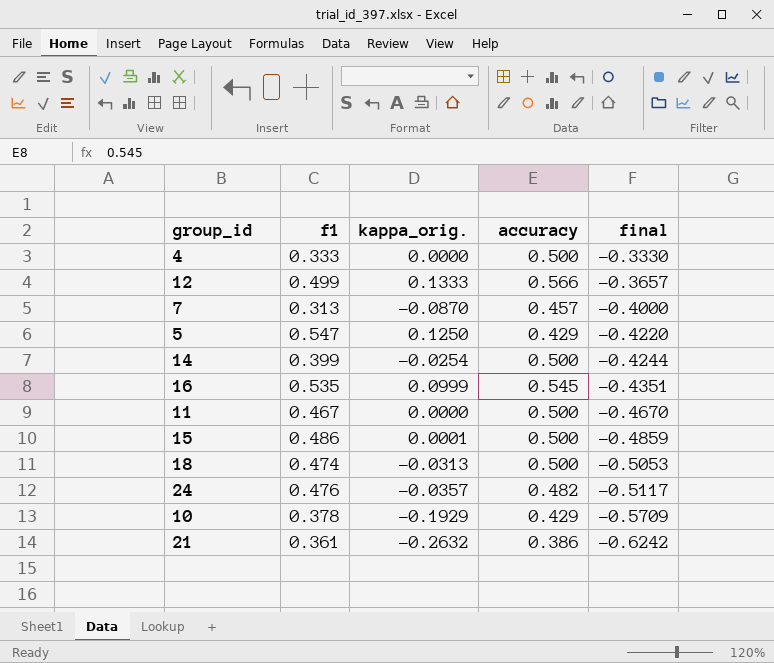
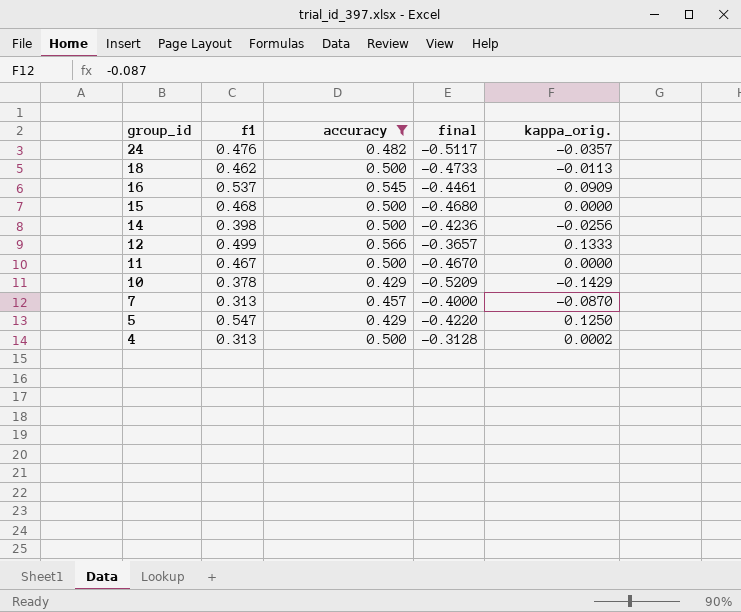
filter: none -> accuracy != 0.386
row order: final descending -> group_id descending
column kappa_orig. | position: 3 -> 5
18 | f1: 0.474 -> 0.462
18 | final: -0.5053 -> -0.4733
18 | kappa_orig.: -0.0313 -> -0.0113
16 | f1: 0.535 -> 0.537
16 | final: -0.4351 -> -0.4461
16 | kappa_orig.: 0.0999 -> 0.0909
15 | f1: 0.486 -> 0.468
15 | final: -0.4859 -> -0.4680
15 | kappa_orig.: 0.0001 -> 0.0000
14 | f1: 0.399 -> 0.398
14 | final: -0.4244 -> -0.4236
14 | kappa_orig.: -0.0254 -> -0.0256
10 | final: -0.5709 -> -0.5209
10 | kappa_orig.: -0.1929 -> -0.1429
4 | f1: 0.333 -> 0.313
4 | final: -0.3330 -> -0.3128
4 | kappa_orig.: 0.0000 -> 0.0002

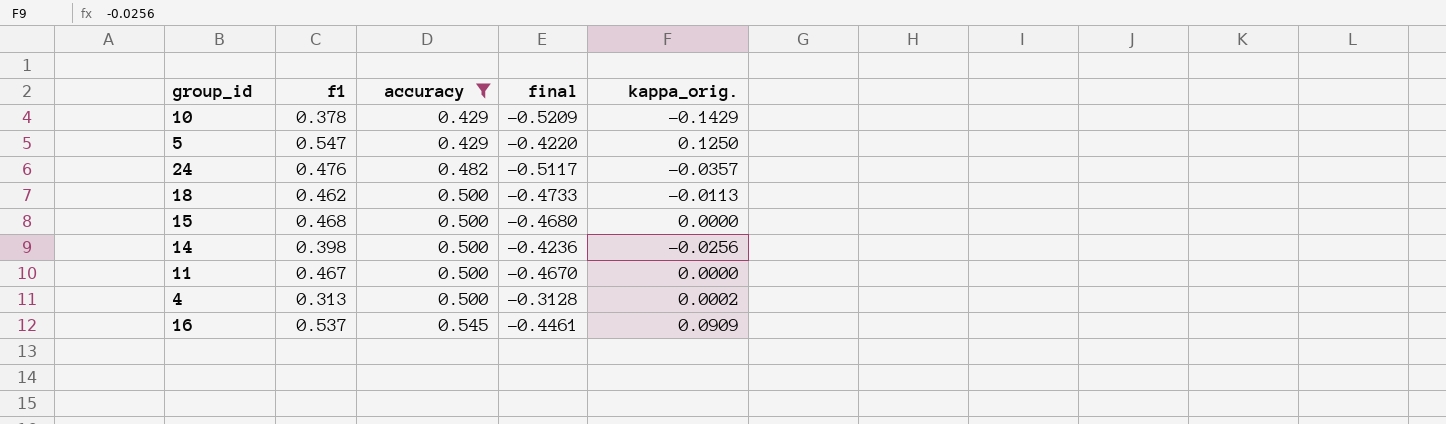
row order: group_id descending -> accuracy ascending
row 12: 0.499 | 0.566 | -0.3657 | 0.1333 -> none
row 7: 0.313 | 0.457 | -0.4000 | -0.0870 -> none

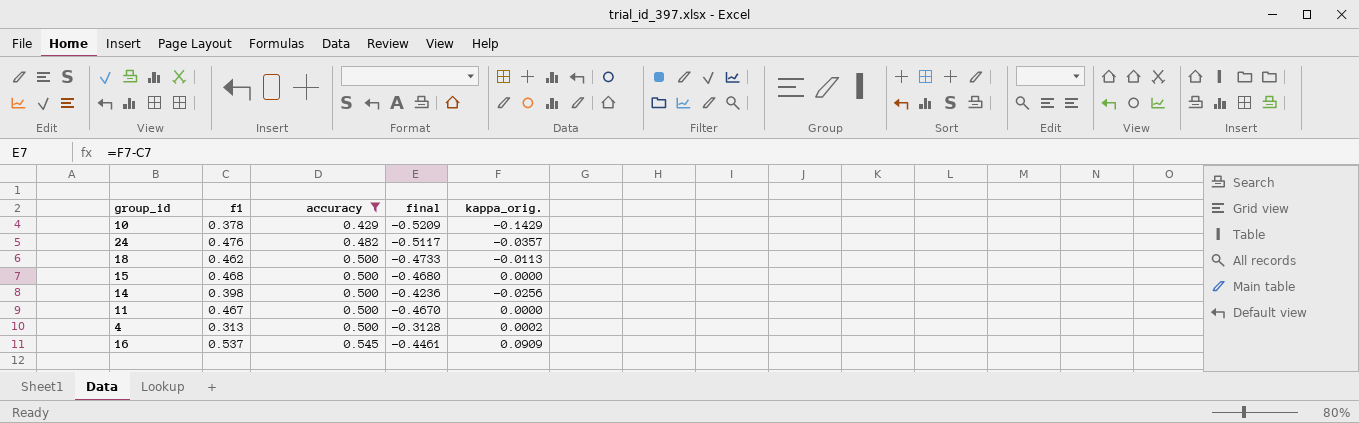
row 5: 0.547 | 0.429 | -0.4220 | 0.1250 -> none

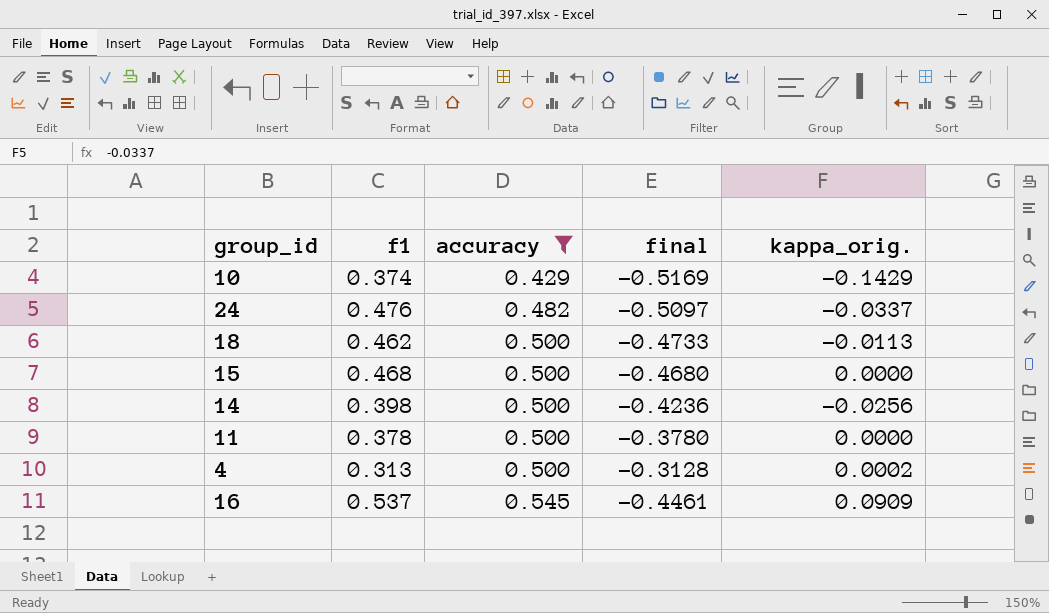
10 | f1: 0.378 -> 0.374
10 | final: -0.5209 -> -0.5169
24 | final: -0.5117 -> -0.5097
24 | kappa_orig.: -0.0357 -> -0.0337
11 | f1: 0.467 -> 0.378
11 | final: -0.4670 -> -0.3780

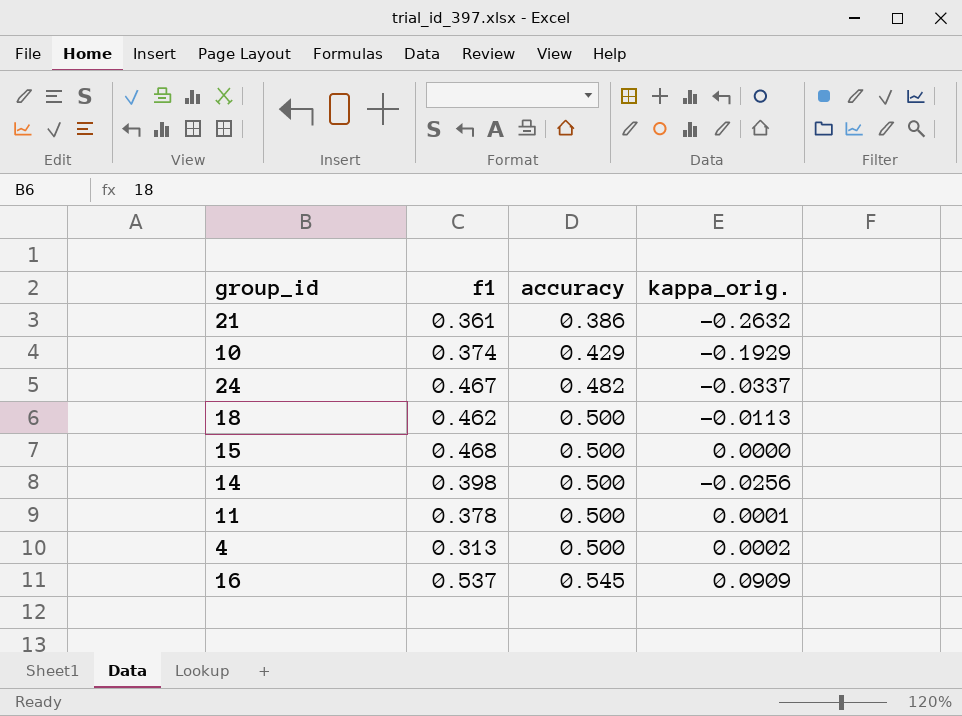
filter: accuracy != 0.386 -> none
column final | formula: [kappa_orig.] - [f1] -> none
10 | kappa_orig.: -0.1429 -> -0.1929
24 | f1: 0.476 -> 0.467
11 | kappa_orig.: 0.0000 -> 0.0001

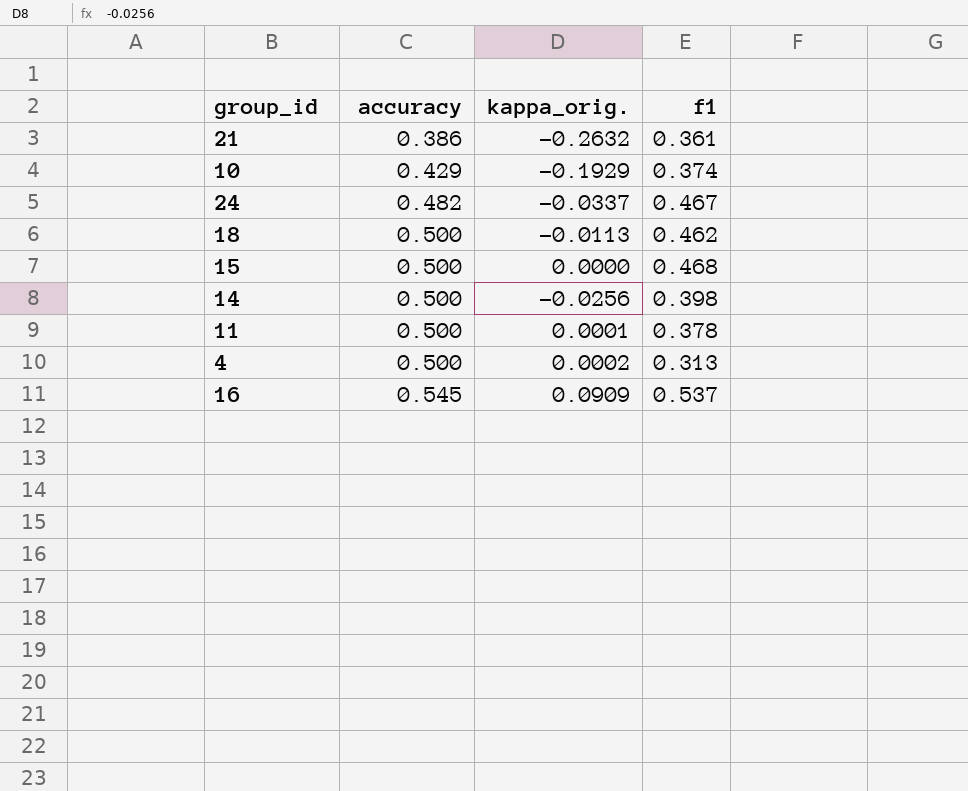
column f1 | position: 2 -> 4

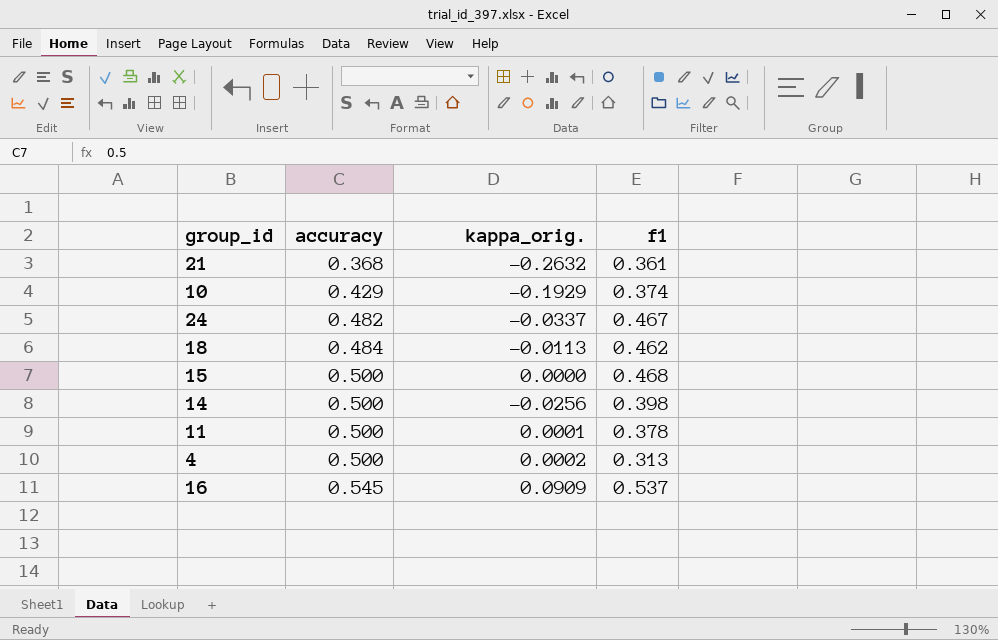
21 | accuracy: 0.386 -> 0.368
18 | accuracy: 0.500 -> 0.484

